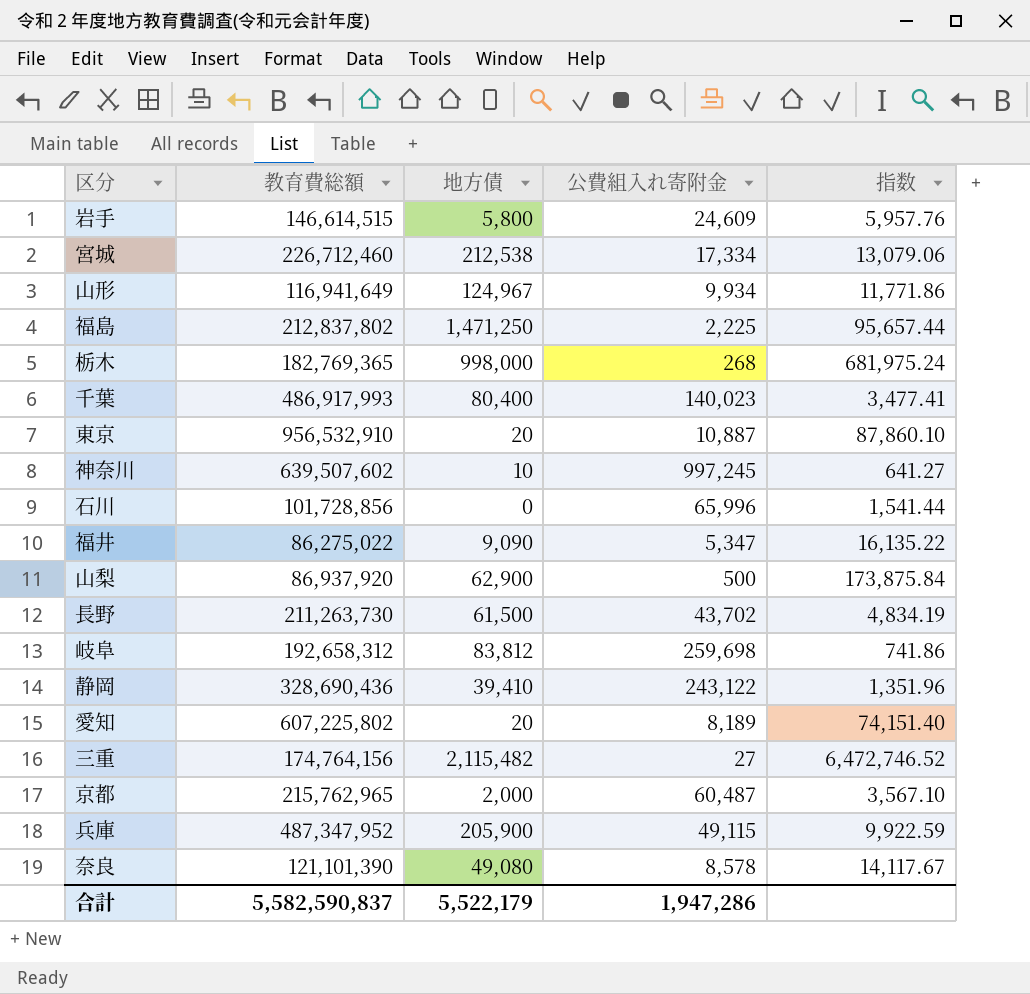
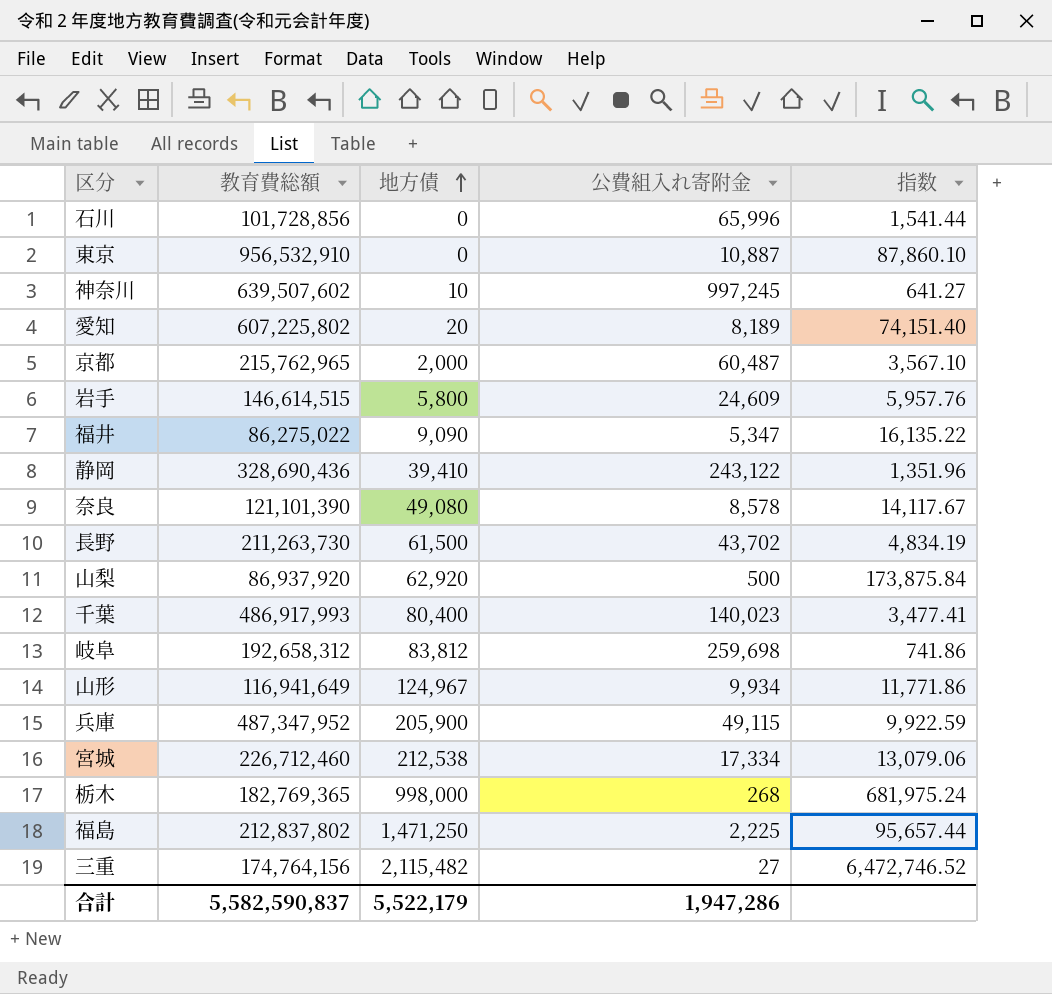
row order: none -> 地方債 ascending
東京 | 地方債: 20 -> 0
山梨 | 地方債: 62,900 -> 62,920

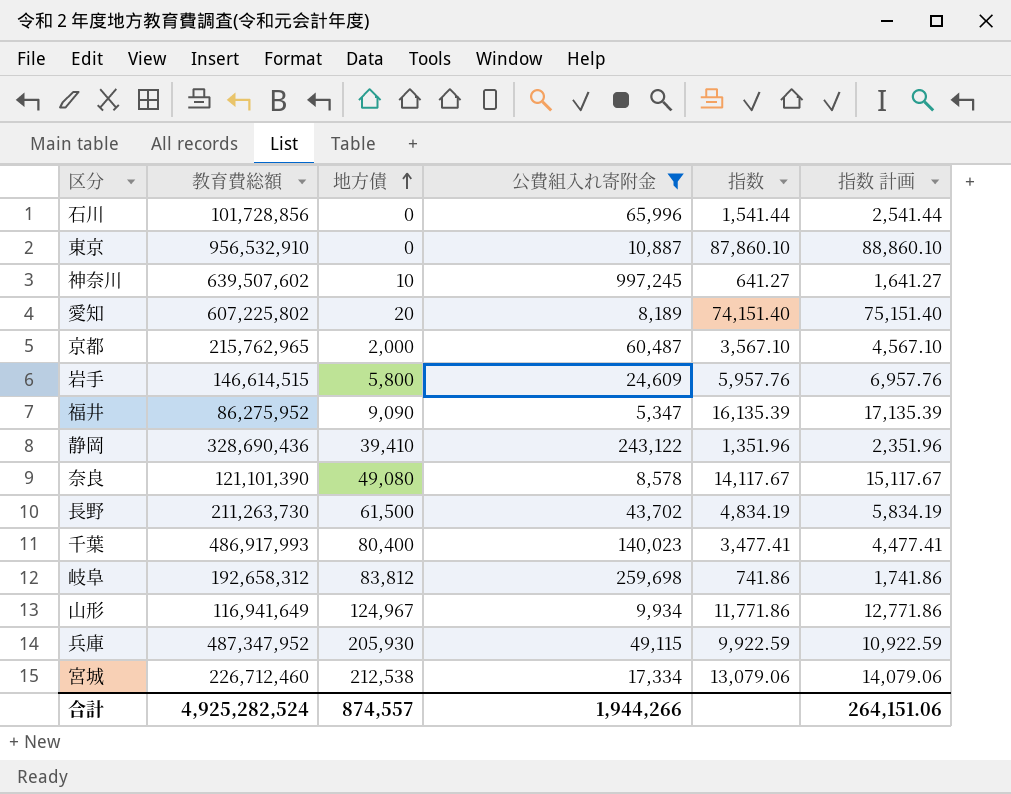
filter: none -> 公費組入れ寄附金 >= 5,347
column 指数 計画 | formula: none -> [指数] + 1000
福井 | 教育費総額: 86,275,022 -> 86,275,952
福井 | 指数: 16,135.22 -> 16,135.39
兵庫 | 地方債: 205,900 -> 205,930
合計 | 教育費総額: 5,582,590,837 -> 4,925,282,524
合計 | 地方債: 5,522,179 -> 874,557
合計 | 公費組入れ寄附金: 1,947,286 -> 1,944,266

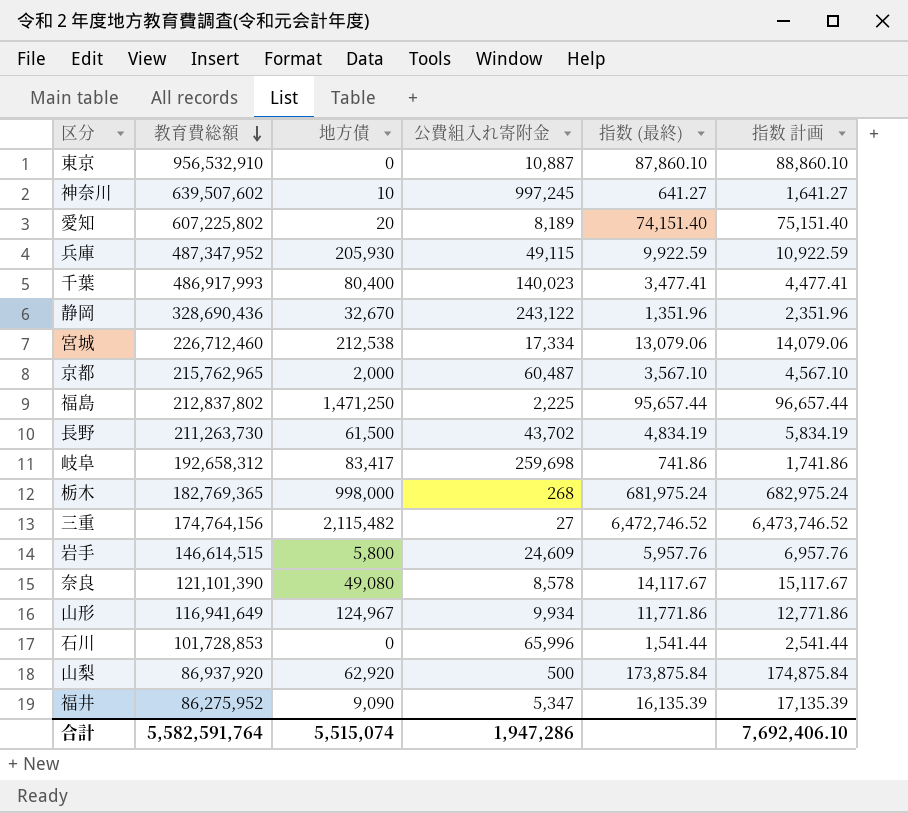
filter: 公費組入れ寄附金 >= 5,347 -> none
row order: 地方債 ascending -> 教育費総額 descending
column name: 指数 -> 指数 (最終)
静岡 | 地方債: 39,410 -> 32,670
岐阜 | 地方債: 83,812 -> 83,417
石川 | 教育費総額: 101,728,856 -> 101,728,853
合計 | 教育費総額: 4,925,282,524 -> 5,582,591,764
合計 | 地方債: 874,557 -> 5,515,074
合計 | 公費組入れ寄附金: 1,944,266 -> 1,947,286
合計 | 指数 計画: 264,151.06 -> 7,692,406.10

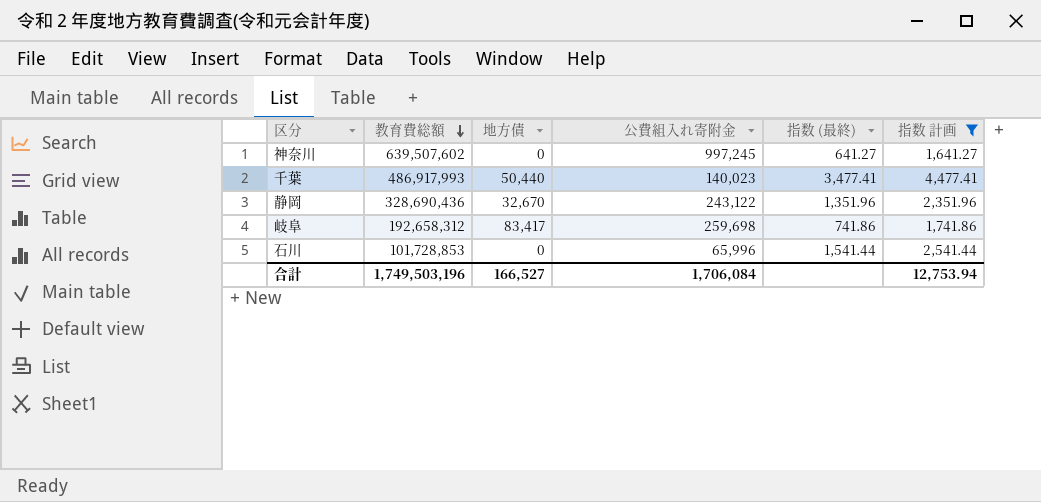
filter: none -> 指数 計画 <= 4,477.41
神奈川 | 地方債: 10 -> 0
千葉 | 地方債: 80,400 -> 50,440
合計 | 教育費総額: 5,582,591,764 -> 1,749,503,196
合計 | 地方債: 5,515,074 -> 166,527
合計 | 公費組入れ寄附金: 1,947,286 -> 1,706,084
合計 | 指数 計画: 7,692,406.10 -> 12,753.94

